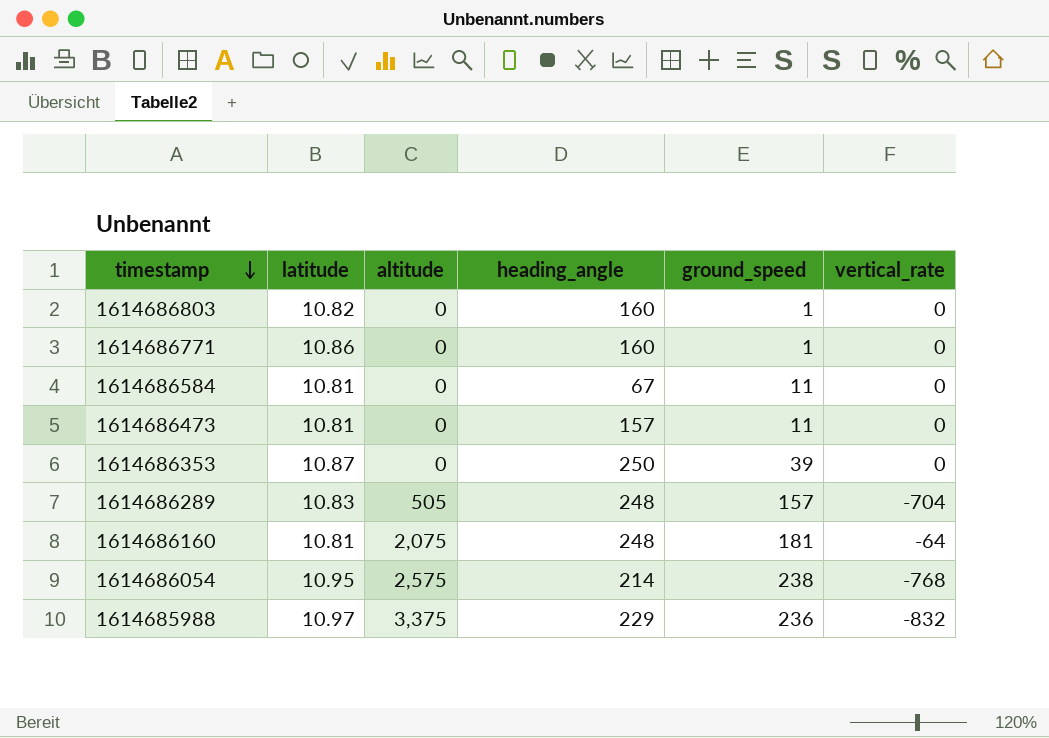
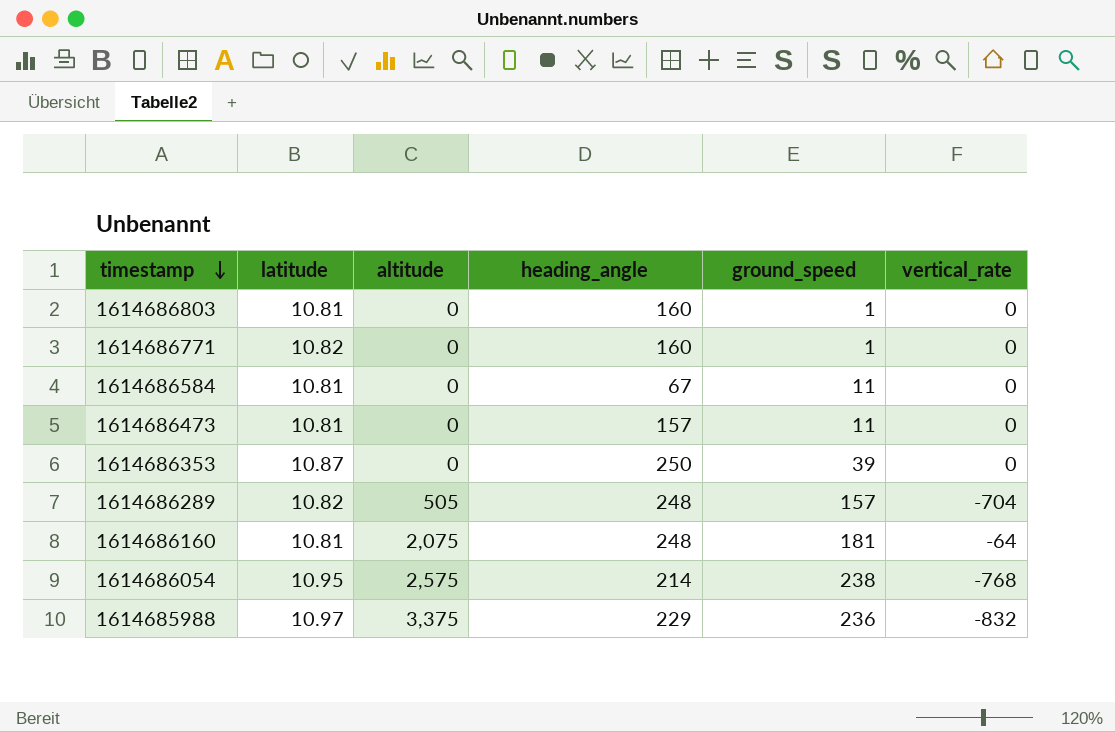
1614686803 | latitude: 10.82 -> 10.81
1614686771 | latitude: 10.86 -> 10.82
1614686289 | latitude: 10.83 -> 10.82

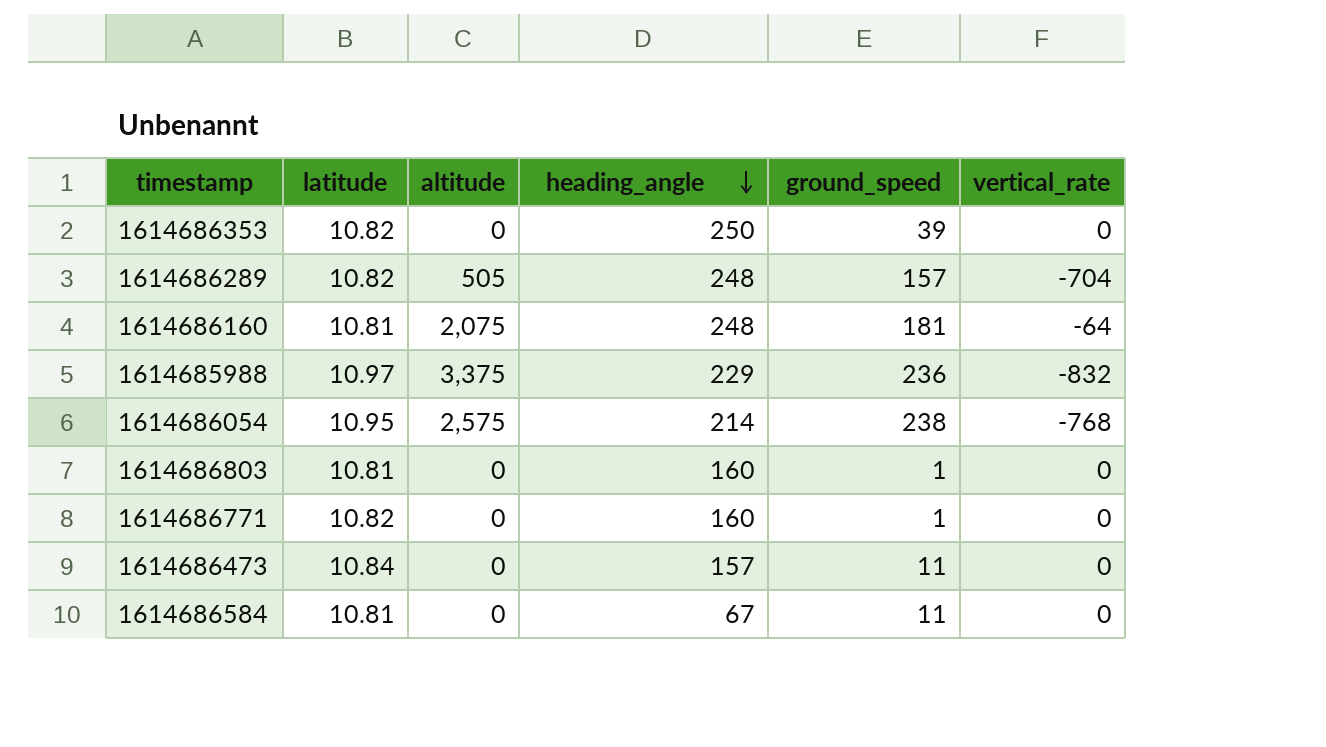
row order: timestamp descending -> heading_angle descending
1614686353 | latitude: 10.87 -> 10.82
1614686473 | latitude: 10.81 -> 10.84

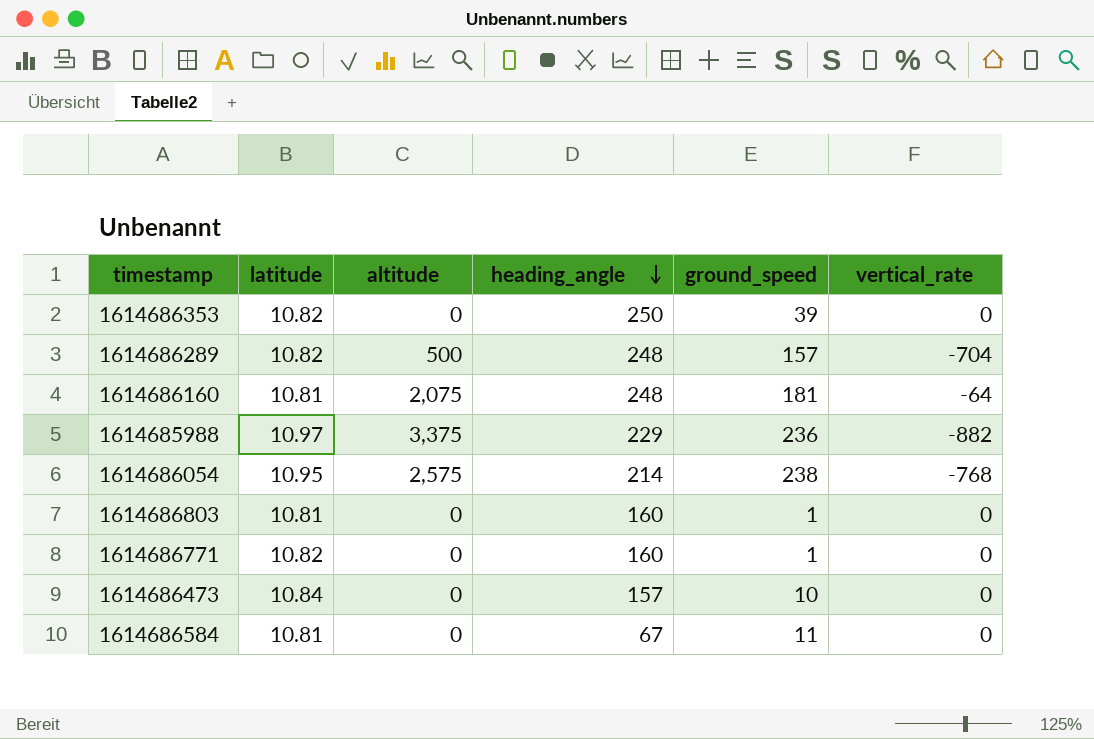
1614686289 | altitude: 505 -> 500
1614685988 | vertical_rate: -832 -> -882
1614686473 | ground_speed: 11 -> 10

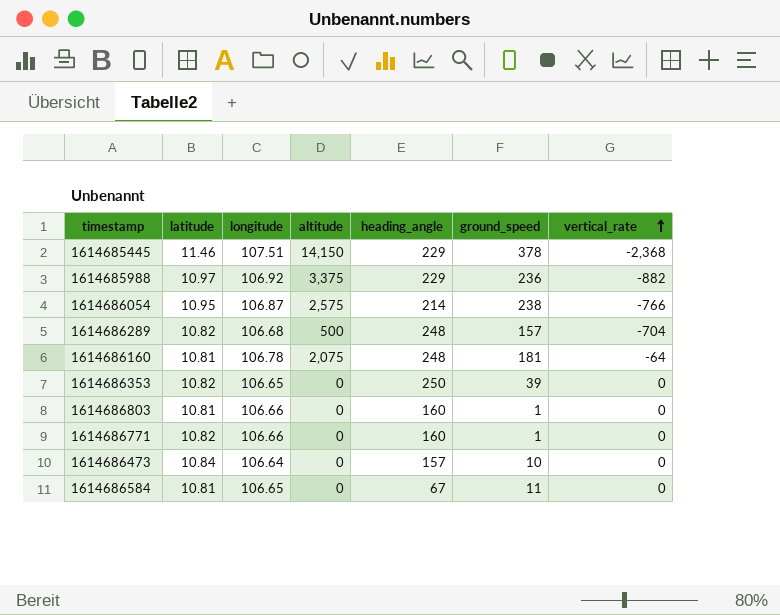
row order: heading_angle descending -> vertical_rate ascending
column longitude | position: none -> 3
row 1614685445: none -> 11.46 | 107.51 | 14,150 | 229 | 378 | -2,368
1614686054 | vertical_rate: -768 -> -766

